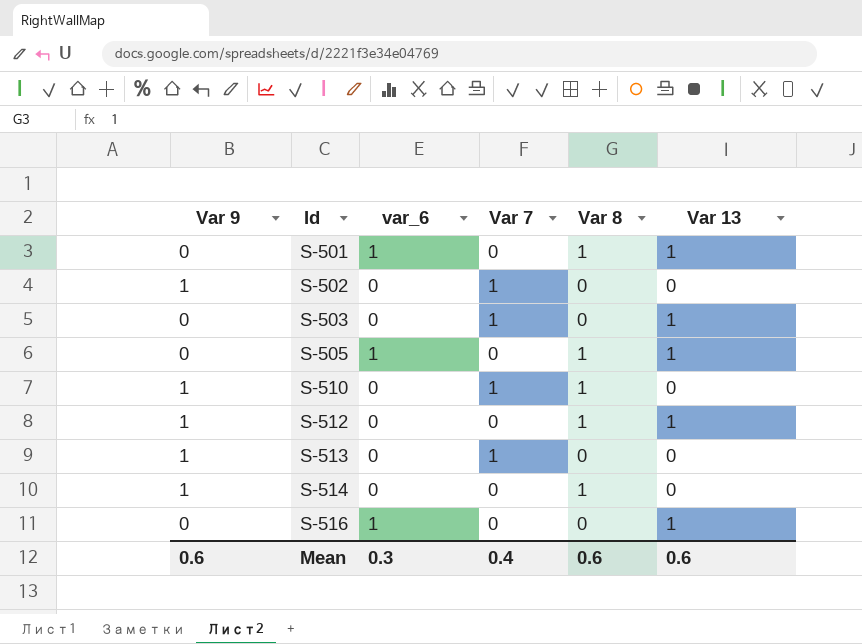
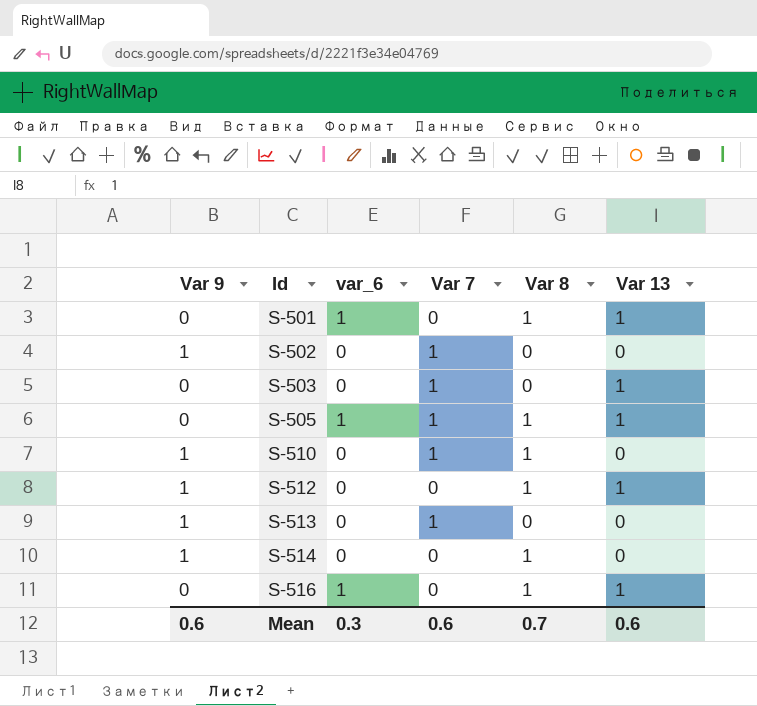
S-505 | Var 7: 0 -> 1
S-516 | Var 8: 0 -> 1
Mean | Var 7: 0.4 -> 0.6
Mean | Var 8: 0.6 -> 0.7

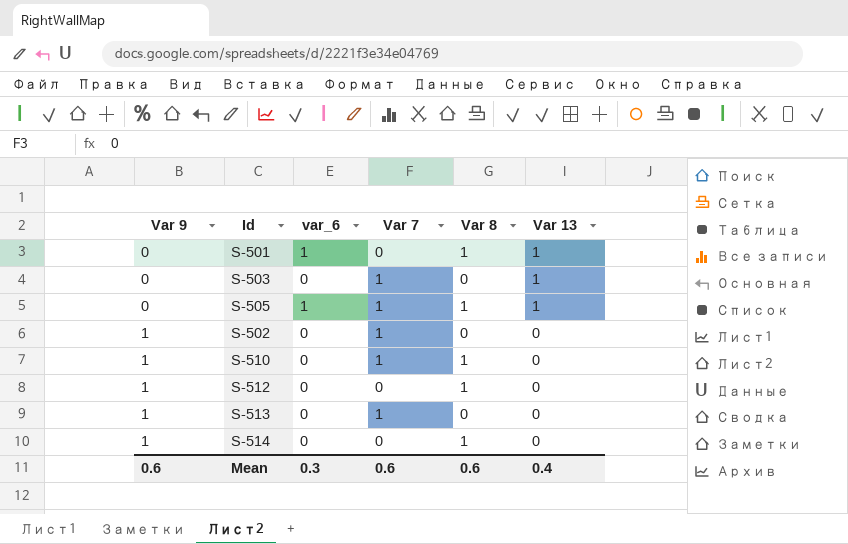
row order: Id ascending -> Var 9 ascending
row S-516: 0 | 1 | 0 | 1 | 1 -> none
S-512 | Var 13: 1 -> 0
Mean | Var 8: 0.7 -> 0.6
Mean | Var 13: 0.6 -> 0.4

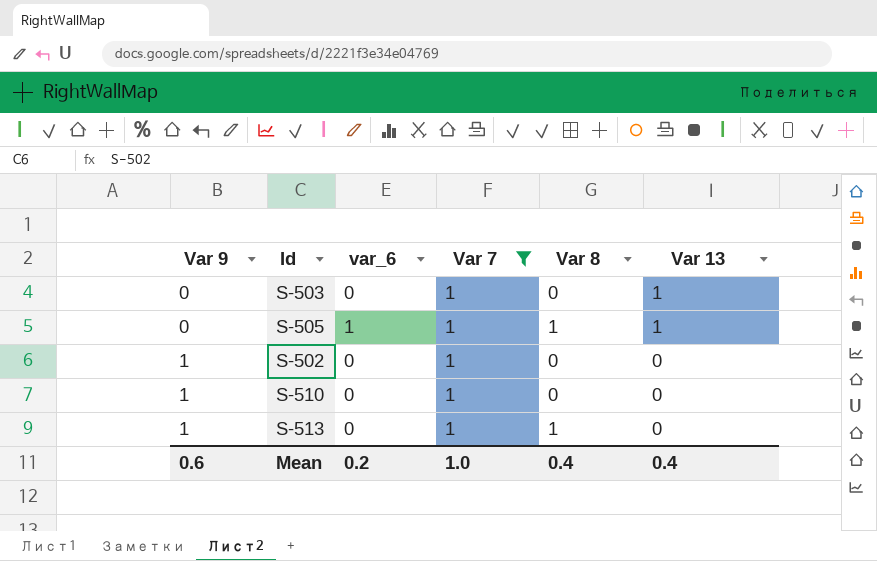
filter: none -> Var 7 = 1
S-510 | Var 8: 1 -> 0
S-513 | Var 8: 0 -> 1
Mean | var_6: 0.3 -> 0.2
Mean | Var 7: 0.6 -> 1.0
Mean | Var 8: 0.6 -> 0.4

